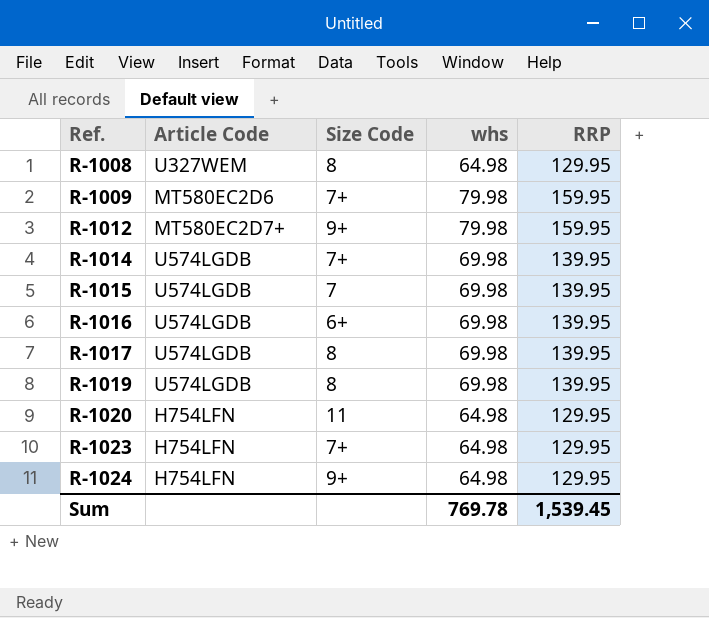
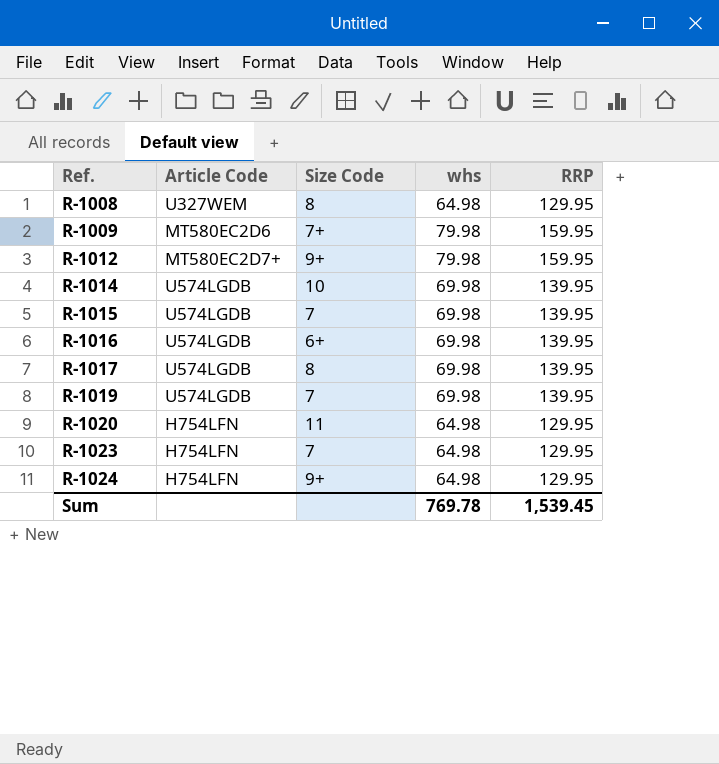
R-1014 | Size Code: 7+ -> 10
R-1019 | Size Code: 8 -> 7
R-1023 | Size Code: 7+ -> 7

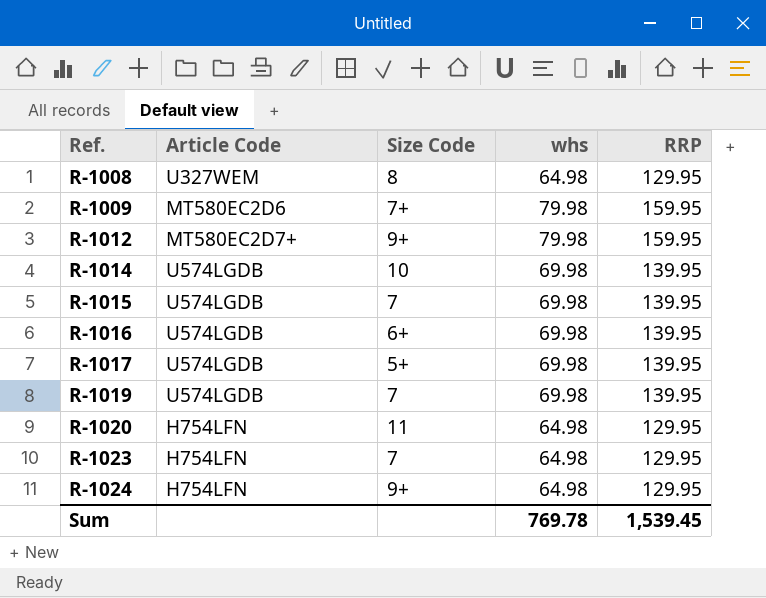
R-1017 | Size Code: 8 -> 5+

